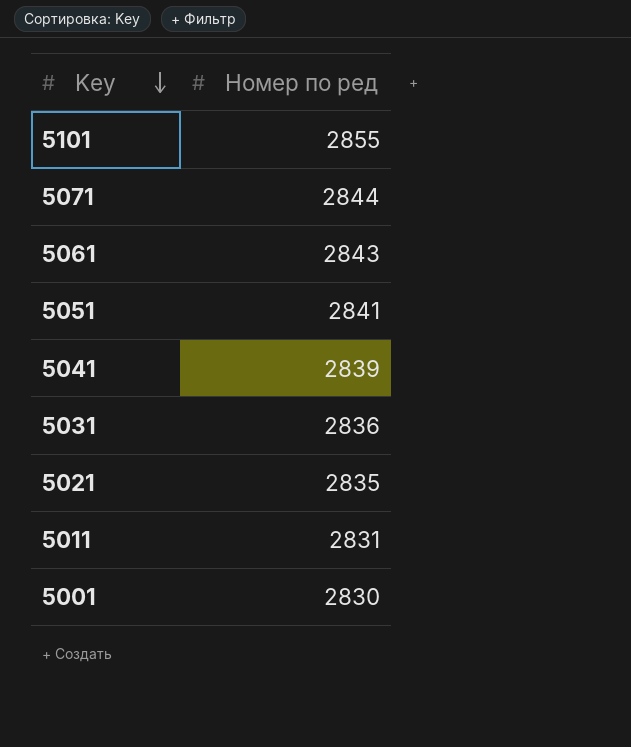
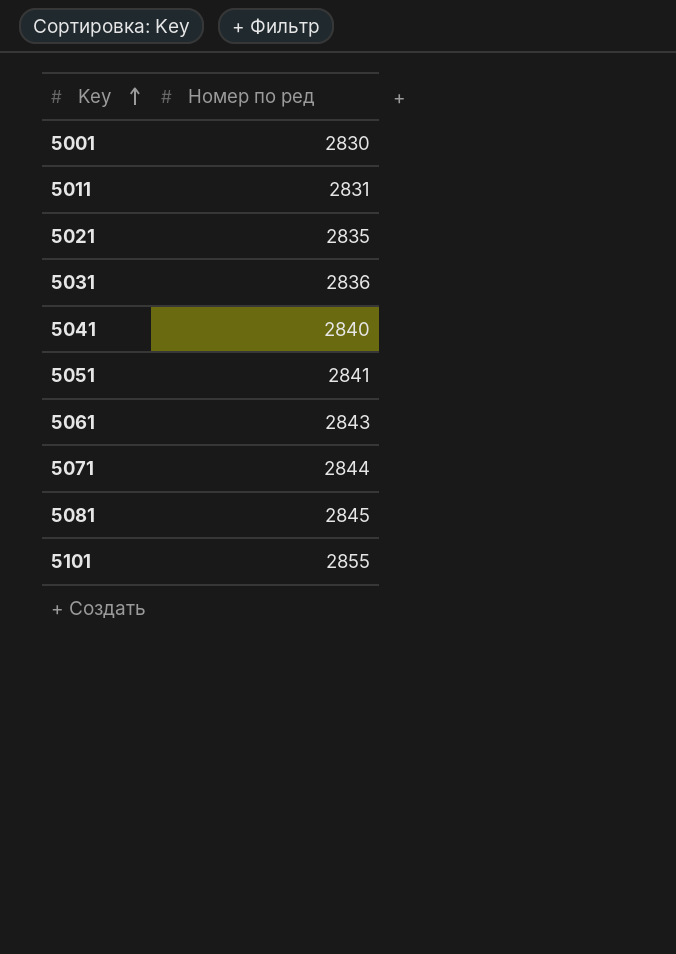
row order: Key descending -> Key ascending
5041 | Номер по ред: 2839 -> 2840
row 5081: none -> 2845

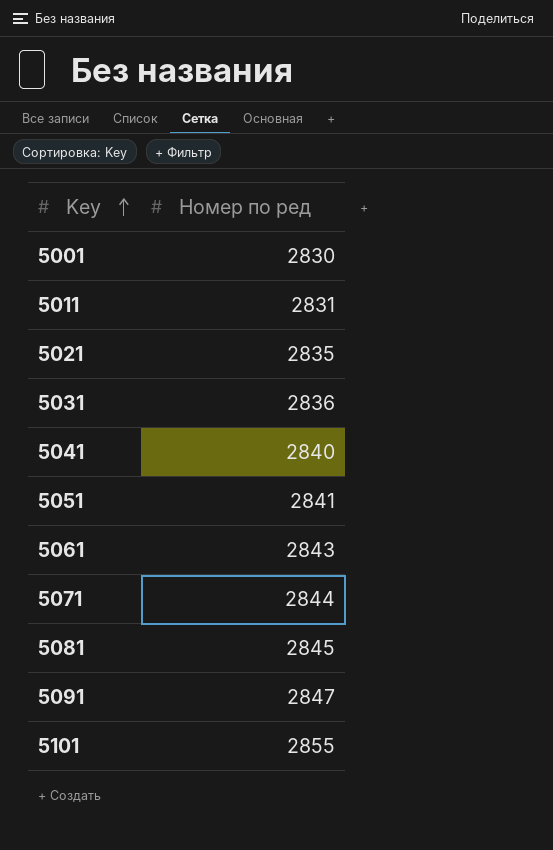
row 5091: none -> 2847

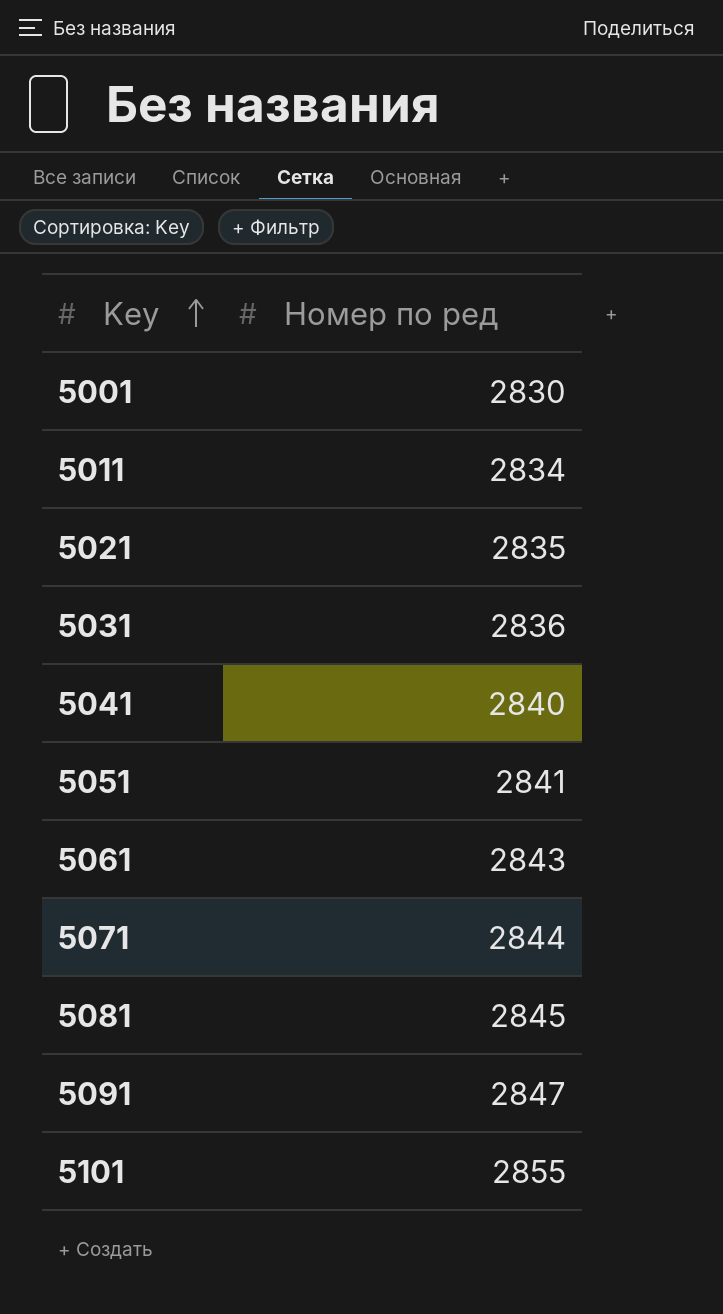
5011 | Номер по ред: 2831 -> 2834

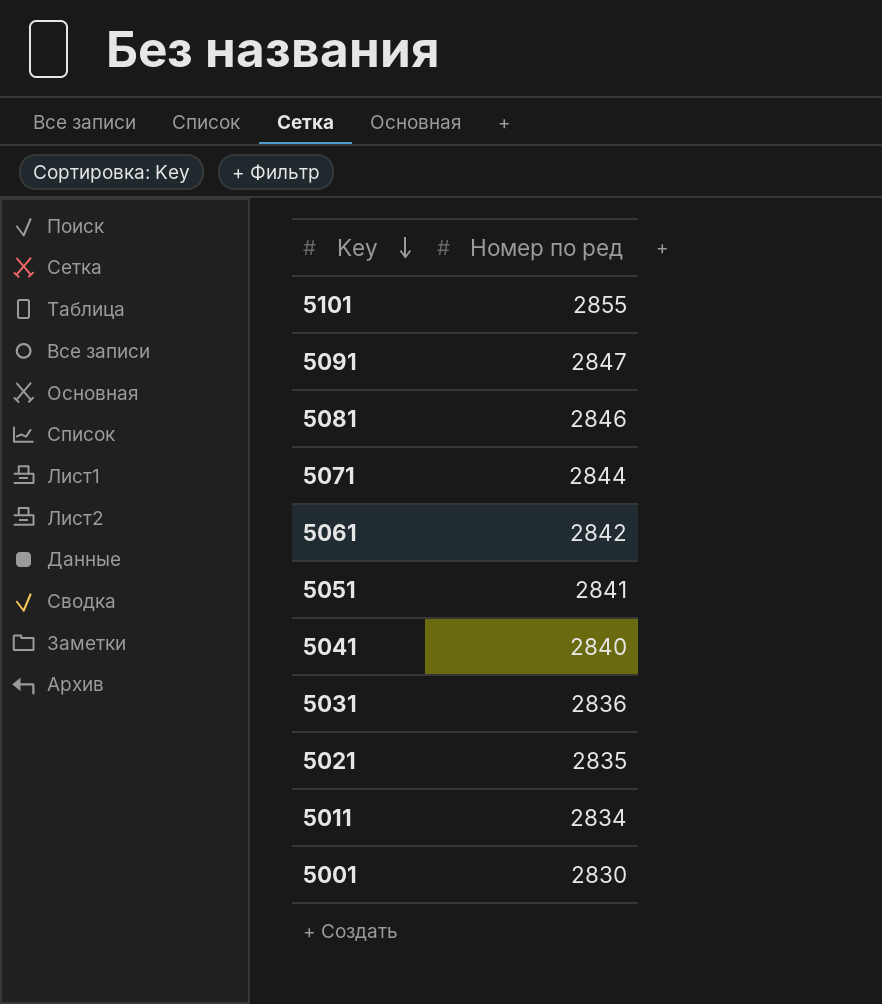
row order: Key ascending -> Key descending
5081 | Номер по ред: 2845 -> 2846
5061 | Номер по ред: 2843 -> 2842

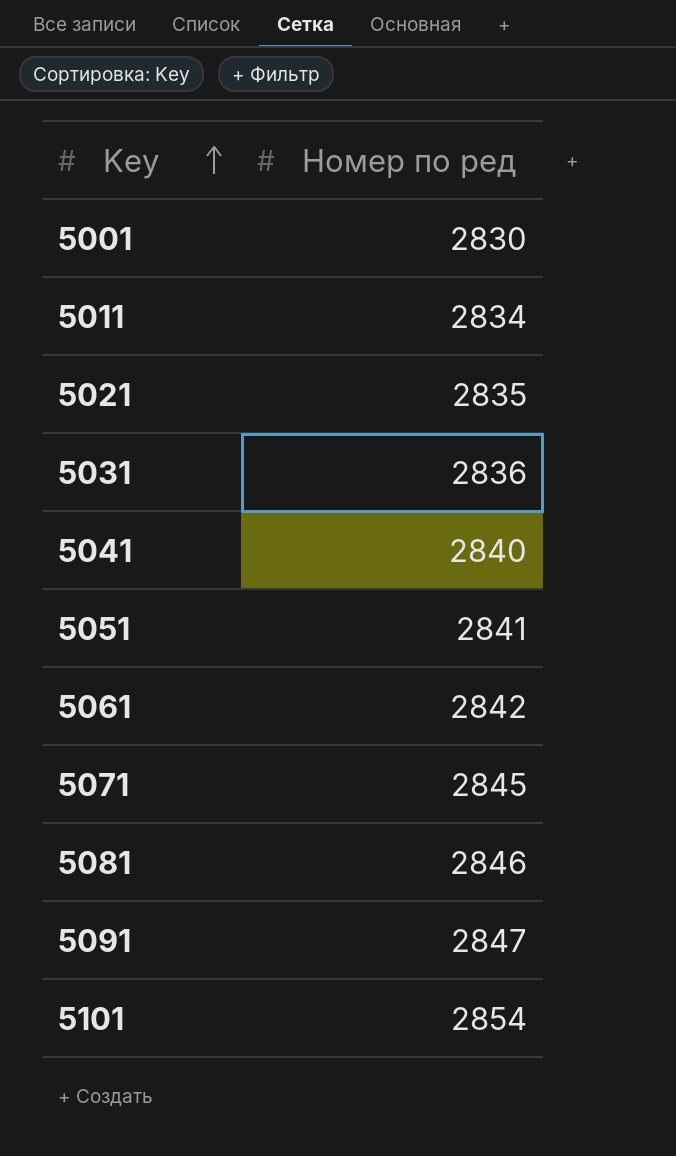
row order: Key descending -> Key ascending
5071 | Номер по ред: 2844 -> 2845
5101 | Номер по ред: 2855 -> 2854

